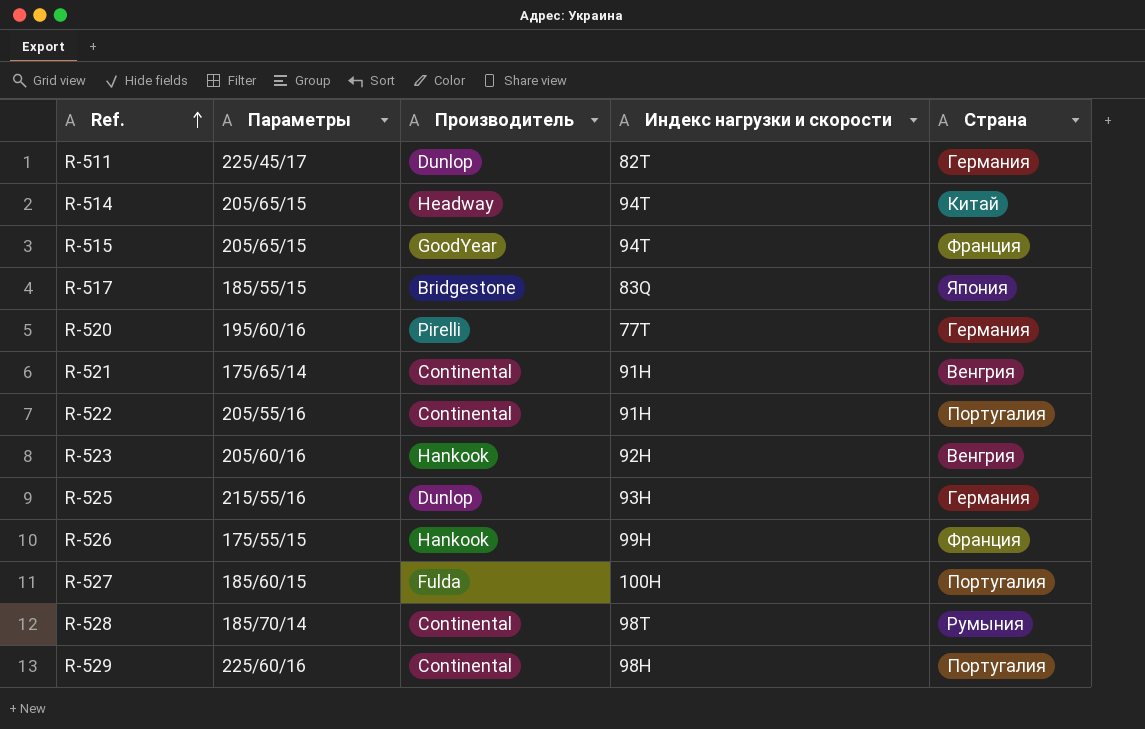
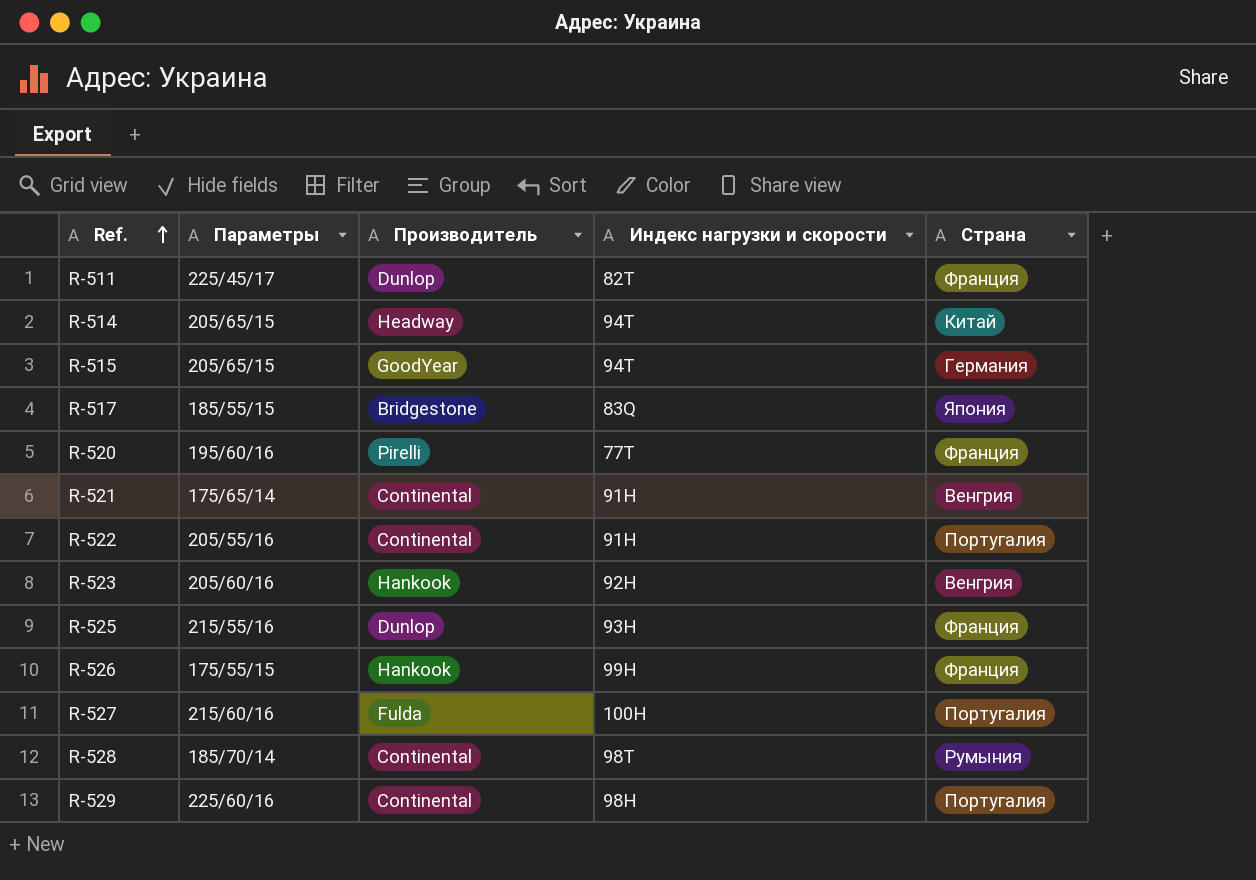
R-511 | Страна: Германия -> Франция
R-515 | Страна: Франция -> Германия
R-520 | Страна: Германия -> Франция
R-525 | Страна: Германия -> Франция
R-527 | Параметры: 185/60/15 -> 215/60/16

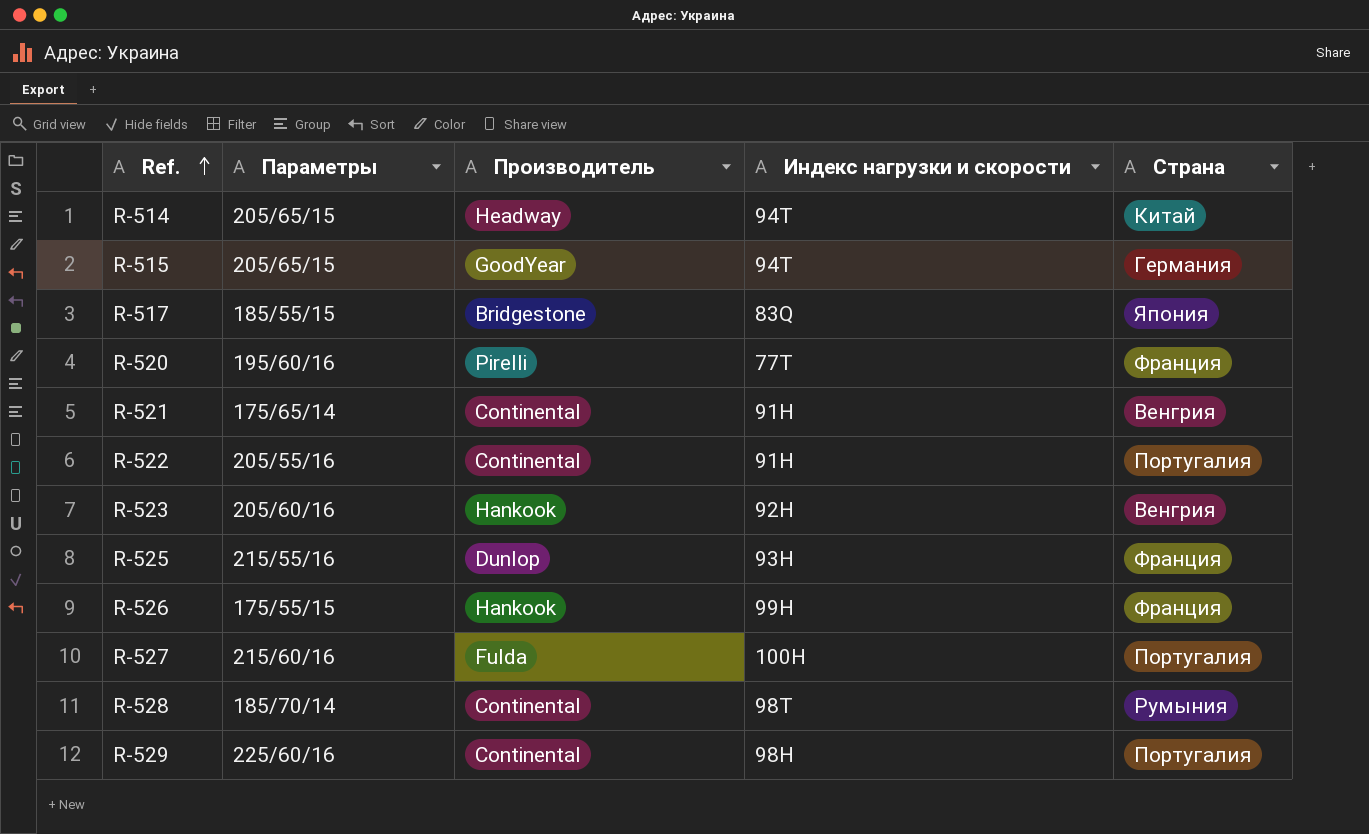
row R-511: 225/45/17 | Dunlop | 82T | Франция -> none

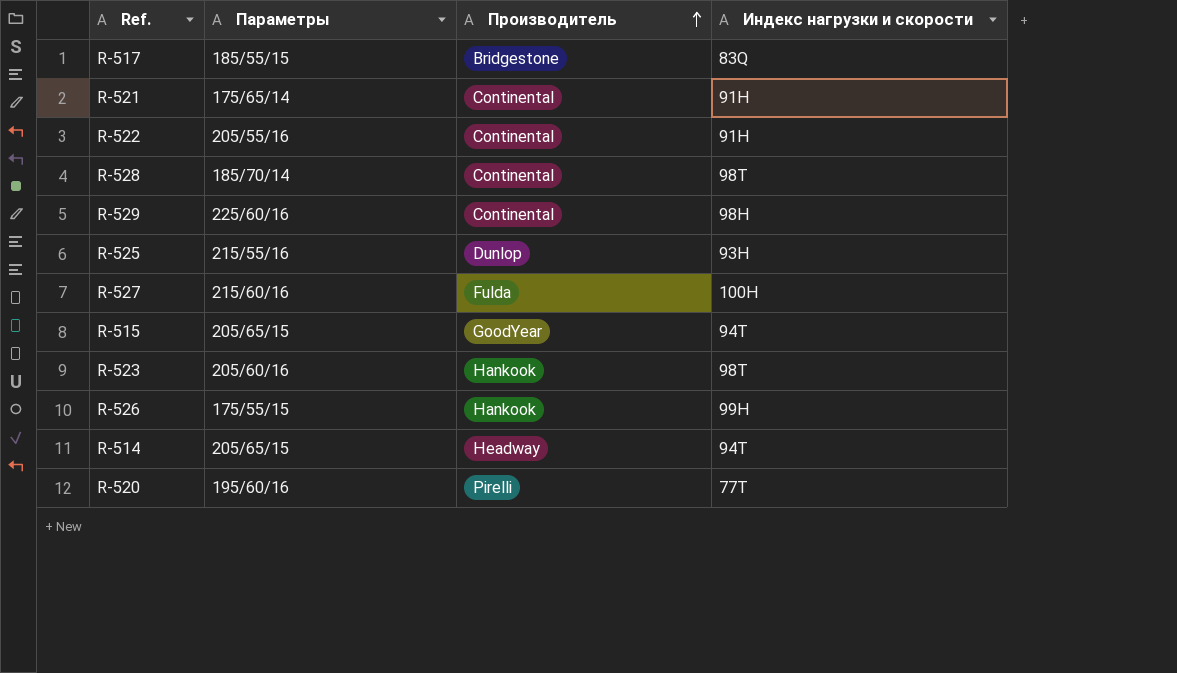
row order: Ref. ascending -> Производитель ascending
column Страна | position: 5 -> none
R-523 | Индекс нагрузки и скорости: 92H -> 98T

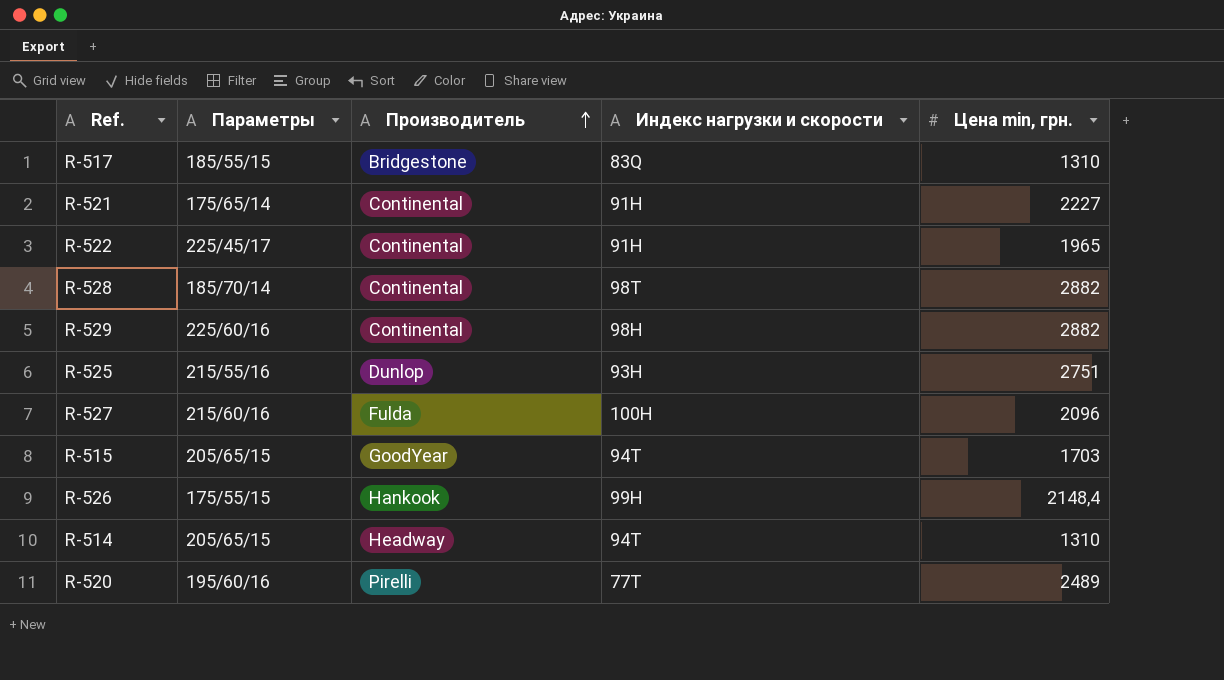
column Цена min, грн. | position: none -> 5
row R-523: 205/60/16 | Hankook | 98T -> none
R-522 | Параметры: 205/55/16 -> 225/45/17

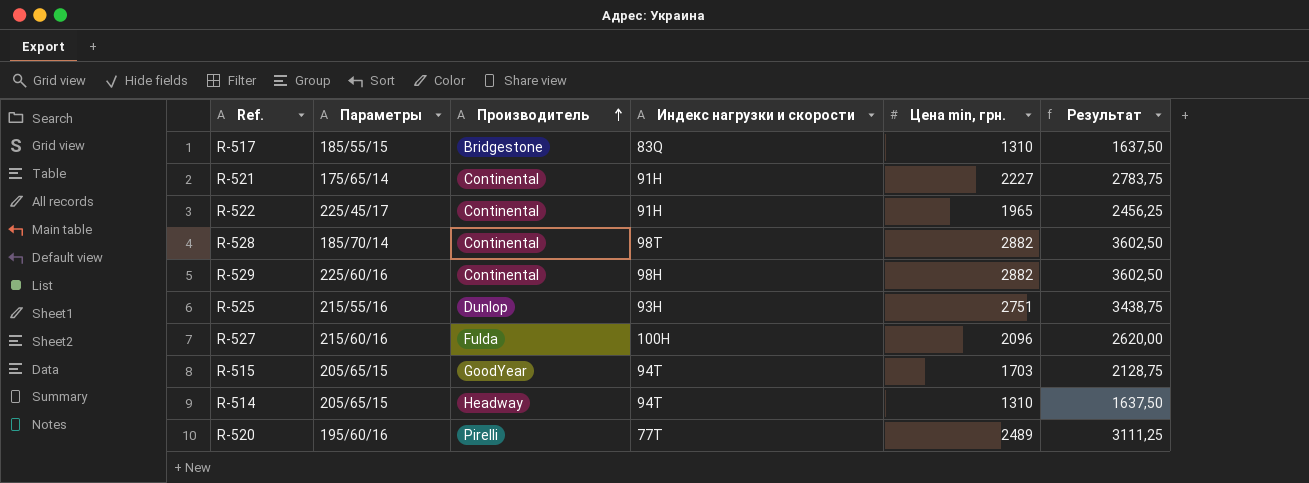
column Результат | formula: none -> [Цена min, грн.] * 1,25
row R-526: 175/55/15 | Hankook | 99H | 2148,4 -> none

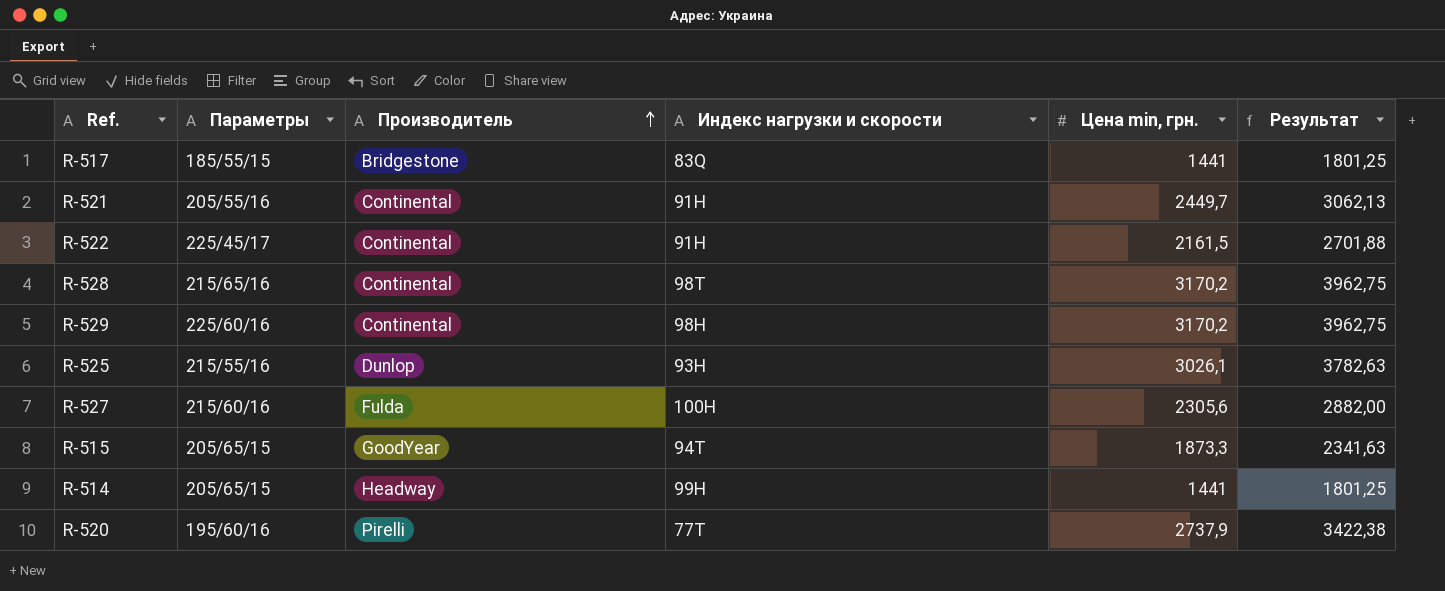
R-517 | Цена min, грн.: 1310 -> 1441
R-517 | Результат: 1637,50 -> 1801,25
R-521 | Параметры: 175/65/14 -> 205/55/16
R-521 | Цена min, грн.: 2227 -> 2449,7
R-521 | Результат: 2783,75 -> 3062,13
R-522 | Цена min, грн.: 1965 -> 2161,5
R-522 | Результат: 2456,25 -> 2701,88
R-528 | Параметры: 185/70/14 -> 215/65/16
R-528 | Цена min, грн.: 2882 -> 3170,2
R-528 | Результат: 3602,50 -> 3962,75
R-529 | Цена min, грн.: 2882 -> 3170,2
R-529 | Результат: 3602,50 -> 3962,75
R-525 | Цена min, грн.: 2751 -> 3026,1
R-525 | Результат: 3438,75 -> 3782,63
R-527 | Цена min, грн.: 2096 -> 2305,6
R-527 | Результат: 2620,00 -> 2882,00
R-515 | Цена min, грн.: 1703 -> 1873,3
R-515 | Результат: 2128,75 -> 2341,63
R-514 | Индекс нагрузки и скорости: 94T -> 99H
R-514 | Цена min, грн.: 1310 -> 1441
R-514 | Результат: 1637,50 -> 1801,25
R-520 | Цена min, грн.: 2489 -> 2737,9
R-520 | Результат: 3111,25 -> 3422,38

